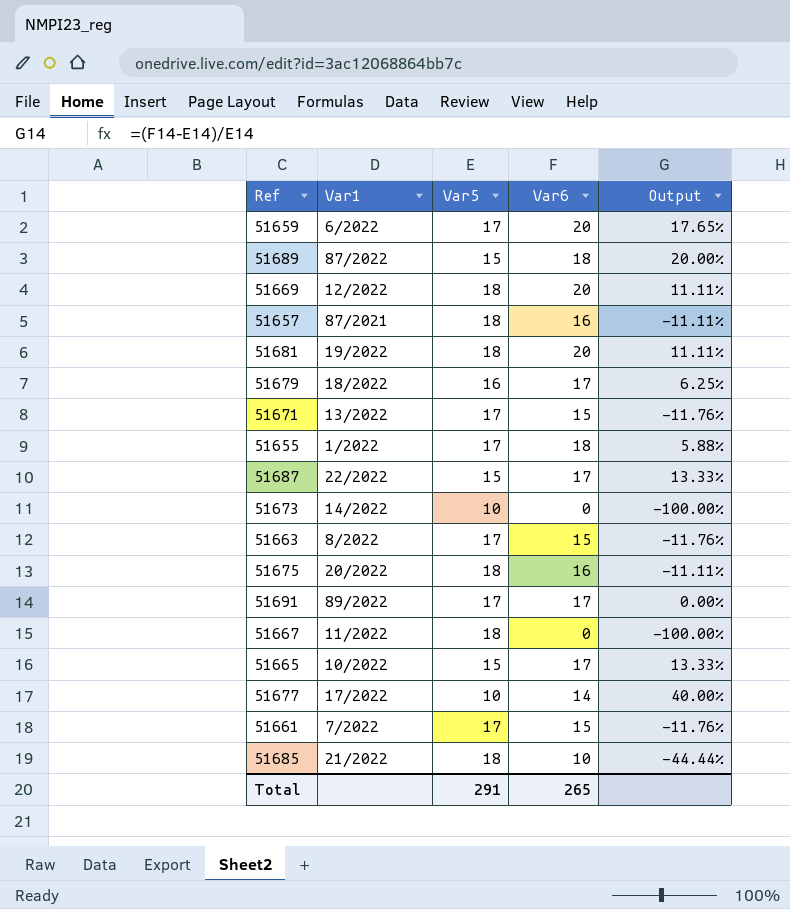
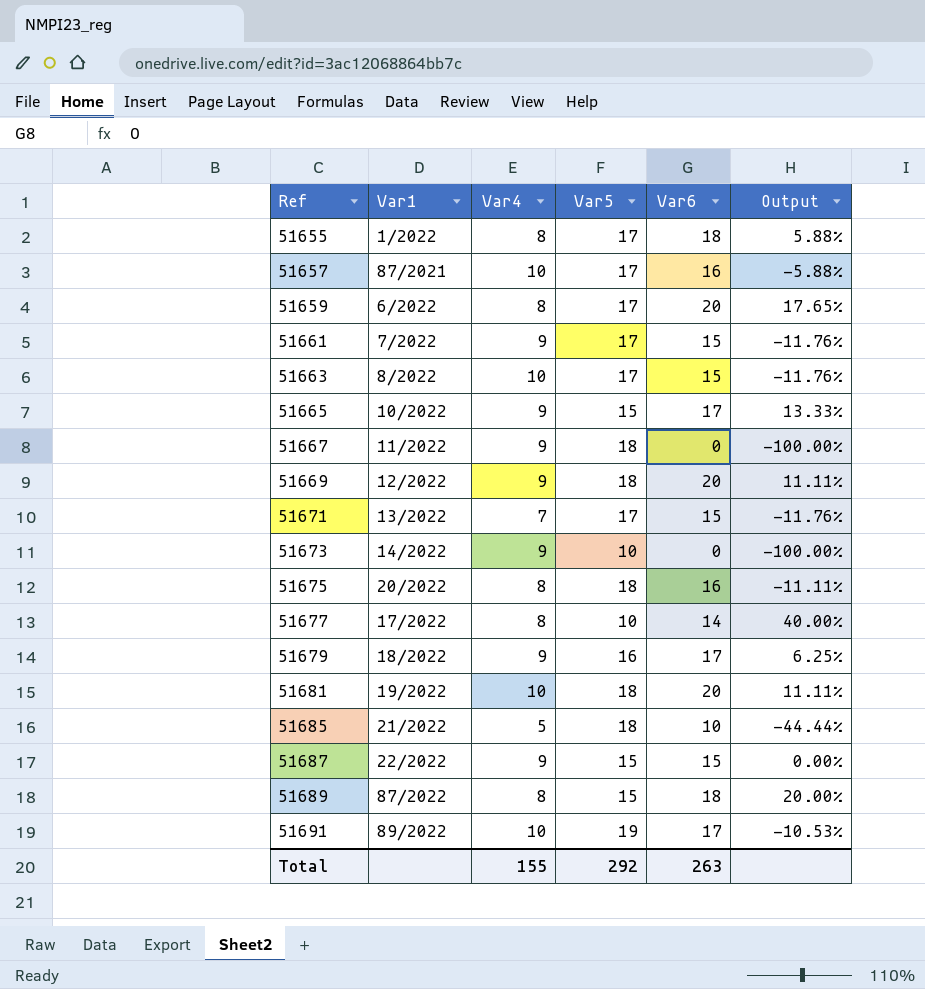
row order: none -> Ref ascending
column Var4 | position: none -> 3
51657 | Var5: 18 -> 17
51657 | Output: -11.11% -> -5.88%
51687 | Var6: 17 -> 15
51687 | Output: 13.33% -> 0.00%
51691 | Var5: 17 -> 19
51691 | Output: 0.00% -> -10.53%
Total | Var5: 291 -> 292
Total | Var6: 265 -> 263

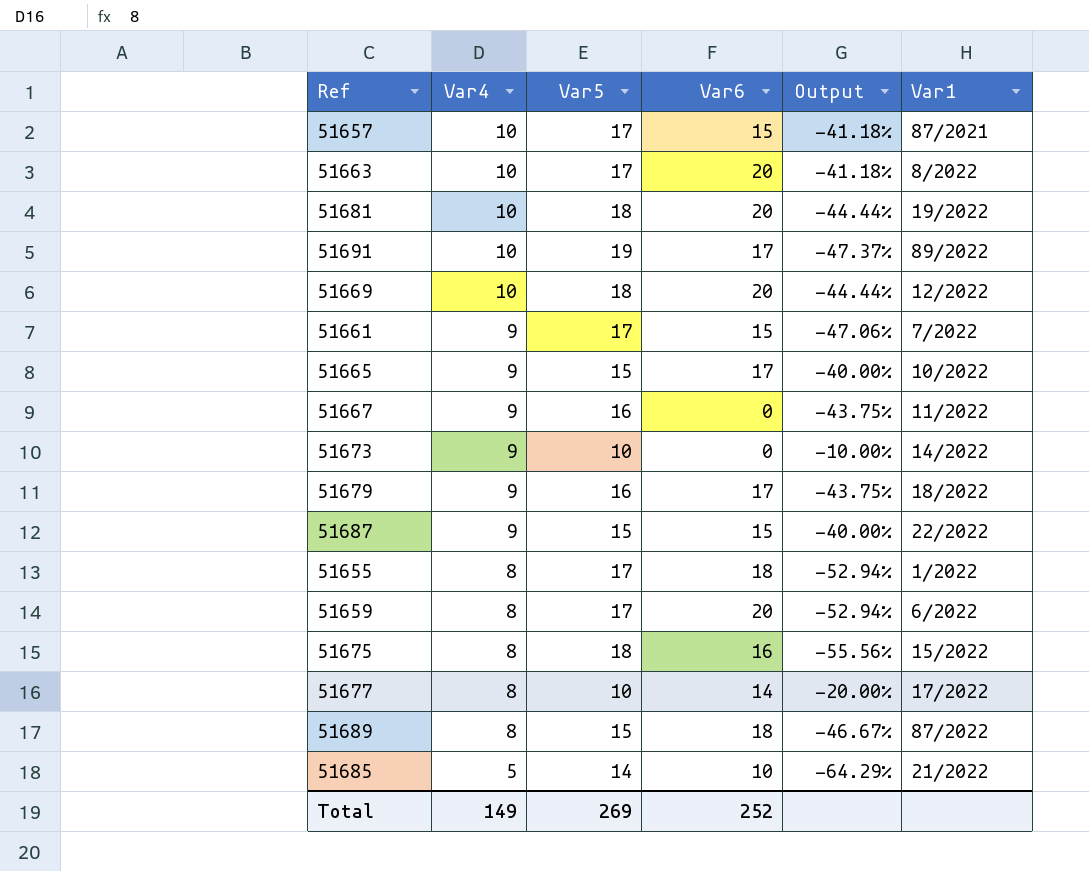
row order: Ref ascending -> Var4 descending
column Output | formula: ([Var6] - [Var5]) / [Var5] -> ([Var4] - [Var5]) / [Var5]
column Var1 | position: 2 -> 6
row 51671: 13/2022 | 7 | 17 | 15 | -11.76% -> none
51657 | Var6: 16 -> 15
51663 | Var6: 15 -> 20
51669 | Var4: 9 -> 10
51667 | Var5: 18 -> 16
51675 | Var1: 20/2022 -> 15/2022
51685 | Var5: 18 -> 14
Total | Var4: 155 -> 149
Total | Var5: 292 -> 269
Total | Var6: 263 -> 252

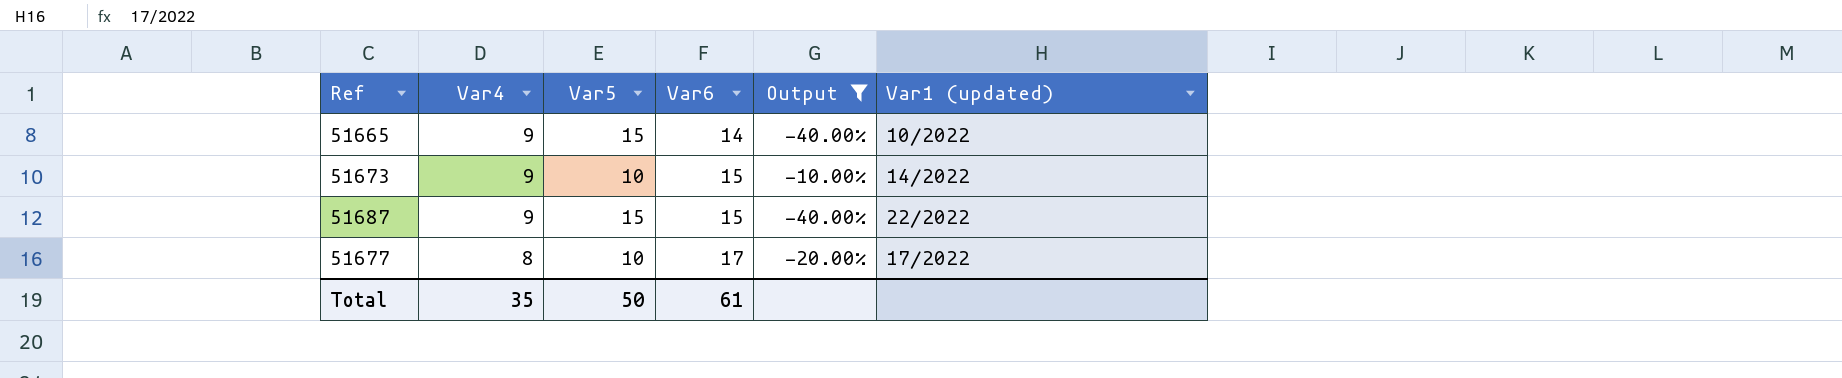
filter: none -> Output >= -40.00%
column name: Var1 -> Var1 (updated)
51665 | Var6: 17 -> 14
51673 | Var6: 0 -> 15
51677 | Var6: 14 -> 17
Total | Var4: 149 -> 35
Total | Var5: 269 -> 50
Total | Var6: 252 -> 61

